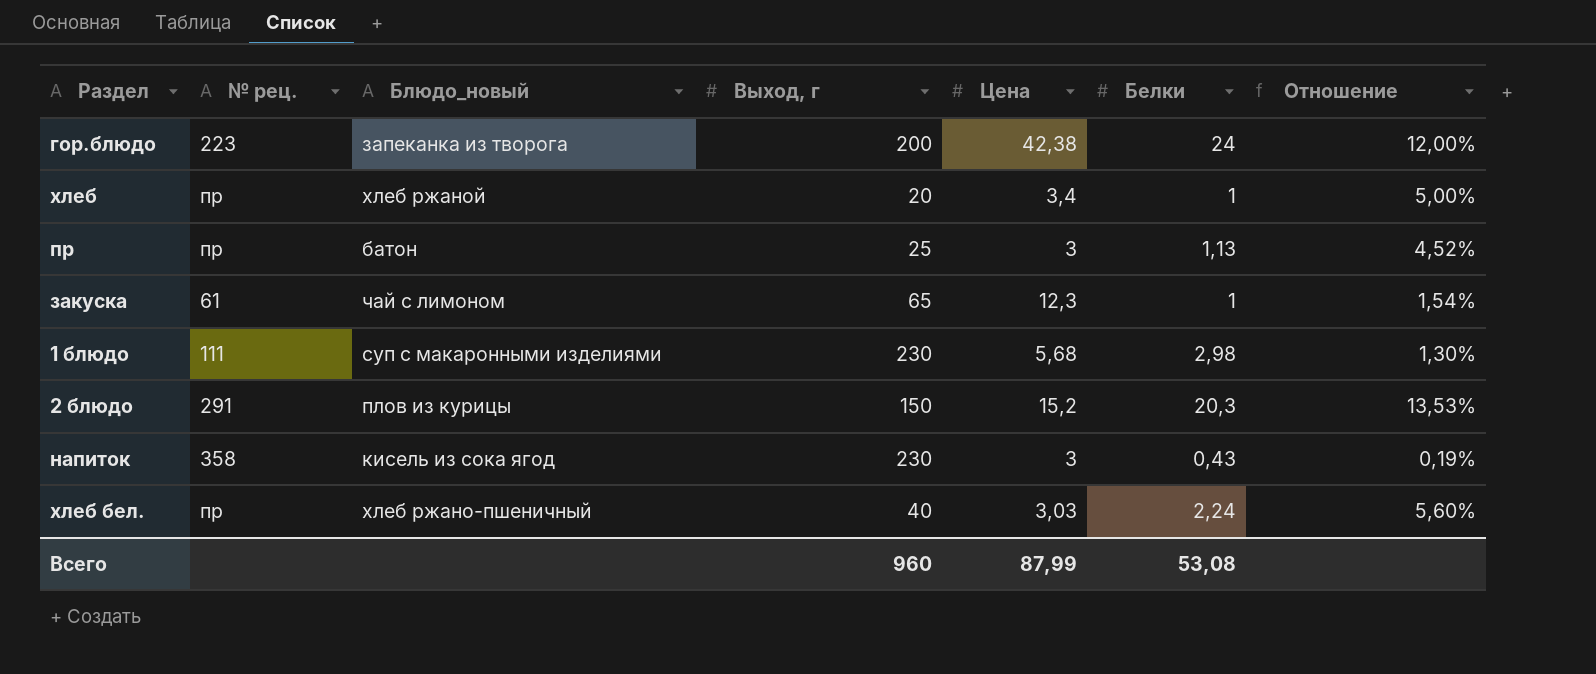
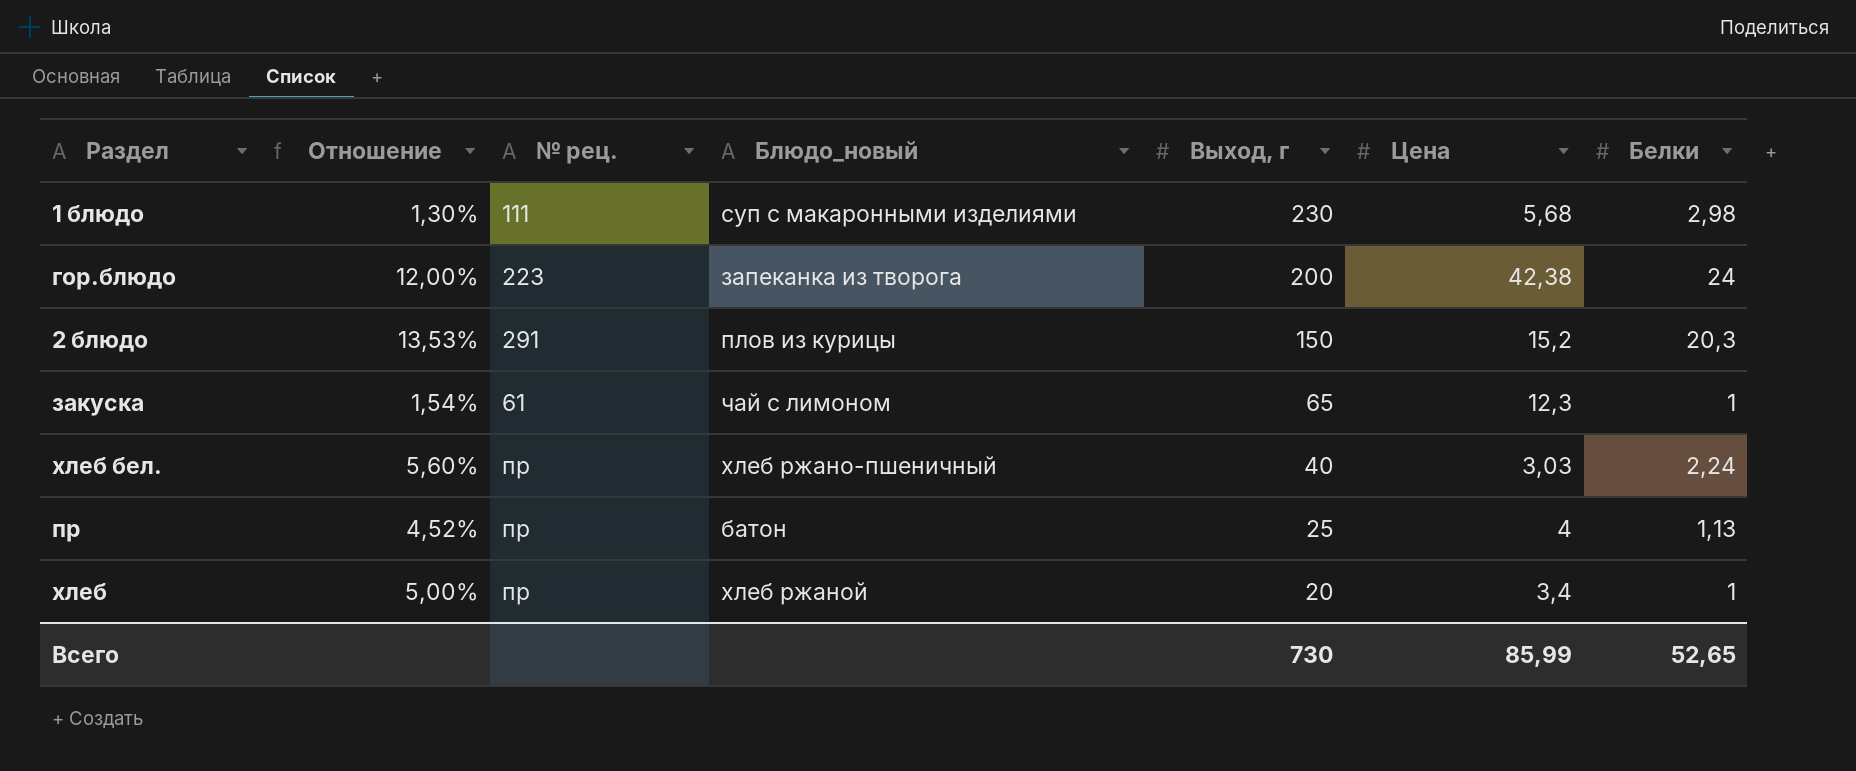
row order: none -> Выход, г descending
column Отношение | position: 7 -> 2
row напиток: 358 | кисель из сока ягод | 230 | 3 | 0,43 | 0,19% -> none
пр | Цена: 3 -> 4
Всего | Выход, г: 960 -> 730
Всего | Цена: 87,99 -> 85,99
Всего | Белки: 53,08 -> 52,65

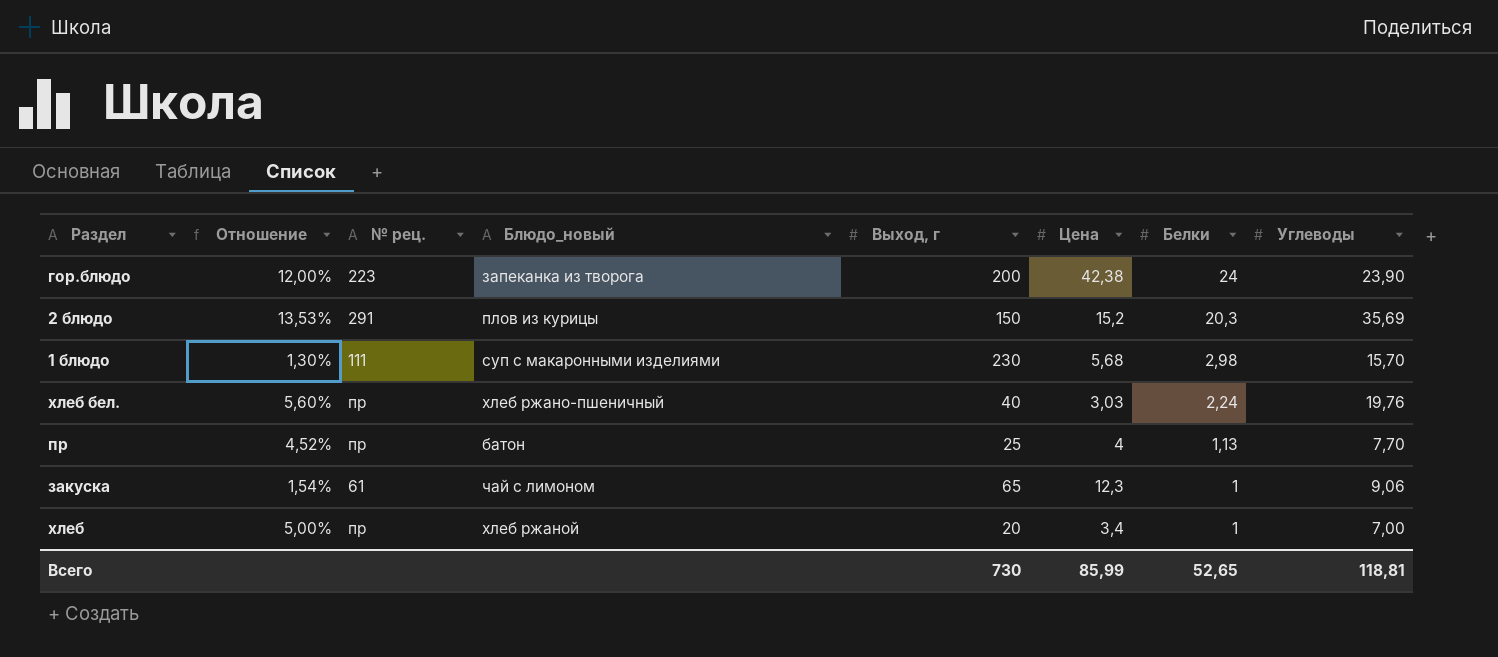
row order: Выход, г descending -> Белки descending
column Углеводы | position: none -> 8

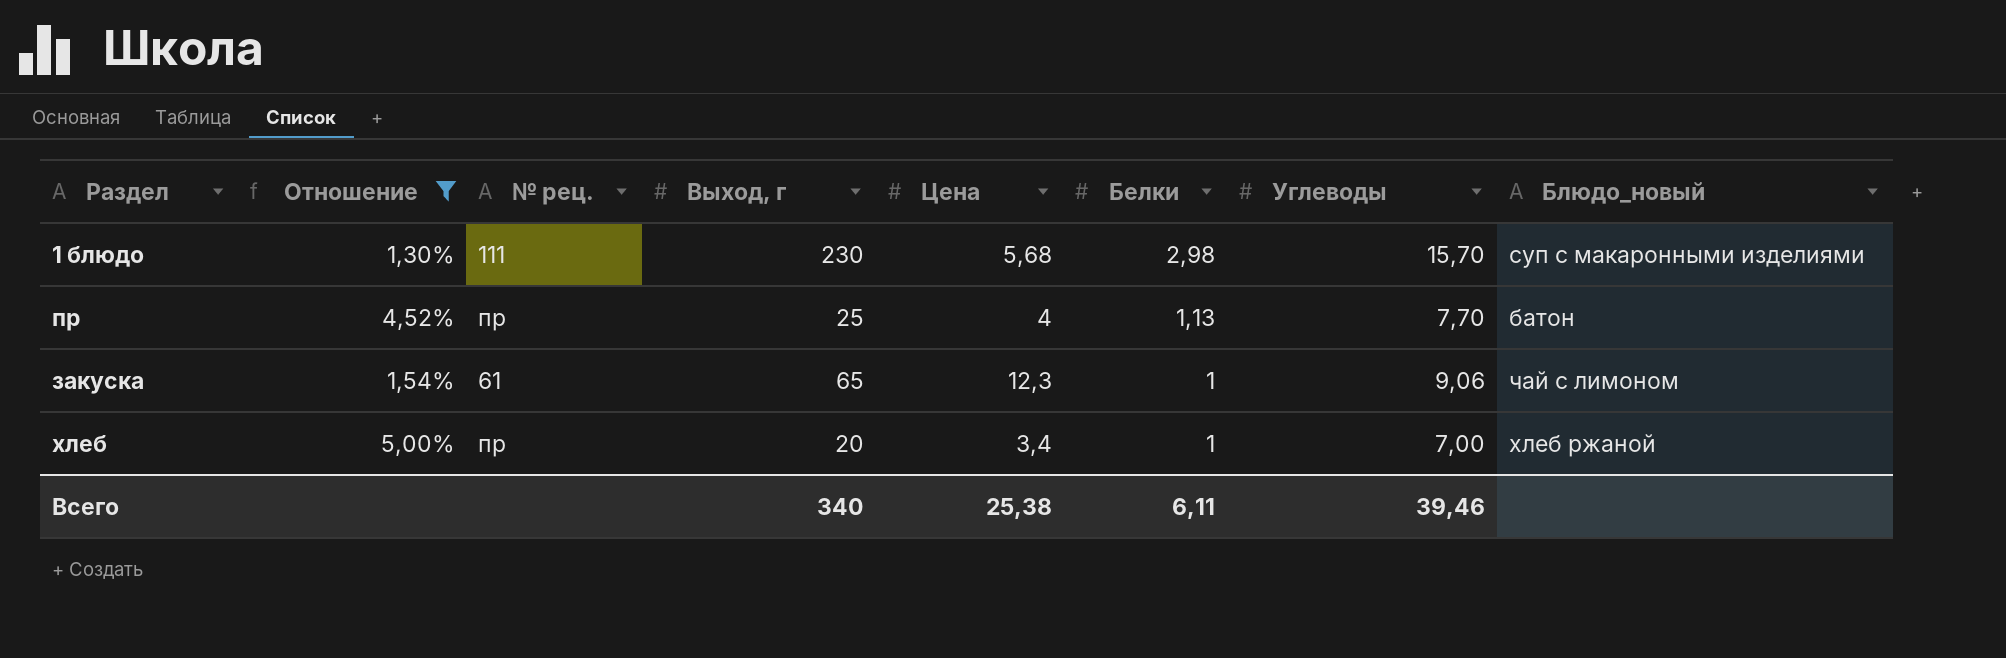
filter: none -> Отношение <= 5,00%
column Блюдо_новый | position: 4 -> 8
Всего | Выход, г: 730 -> 340
Всего | Цена: 85,99 -> 25,38
Всего | Белки: 52,65 -> 6,11
Всего | Углеводы: 118,81 -> 39,46

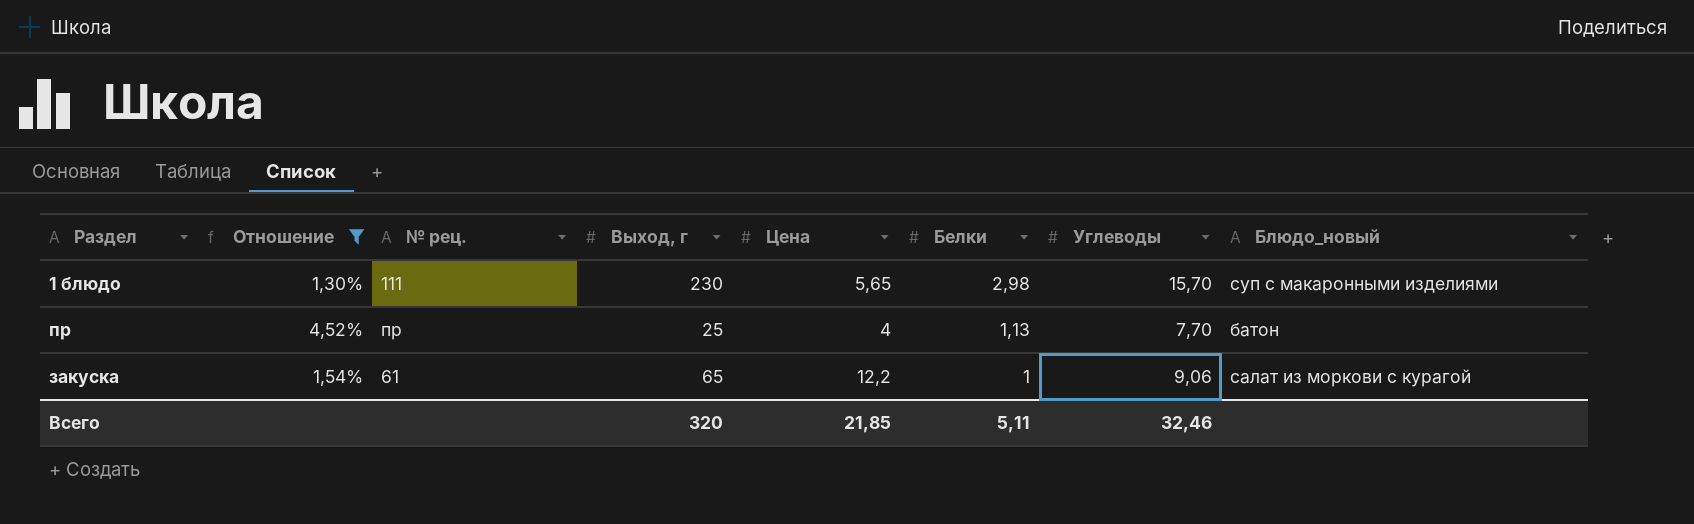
row хлеб: 5,00% | пр | 20 | 3,4 | 1 | 7,00 | хлеб ржаной -> none
1 блюдо | Цена: 5,68 -> 5,65
закуска | Цена: 12,3 -> 12,2
закуска | Блюдо_новый: чай с лимоном -> салат из моркови с курагой
Всего | Выход, г: 340 -> 320
Всего | Цена: 25,38 -> 21,85
Всего | Белки: 6,11 -> 5,11
Всего | Углеводы: 39,46 -> 32,46

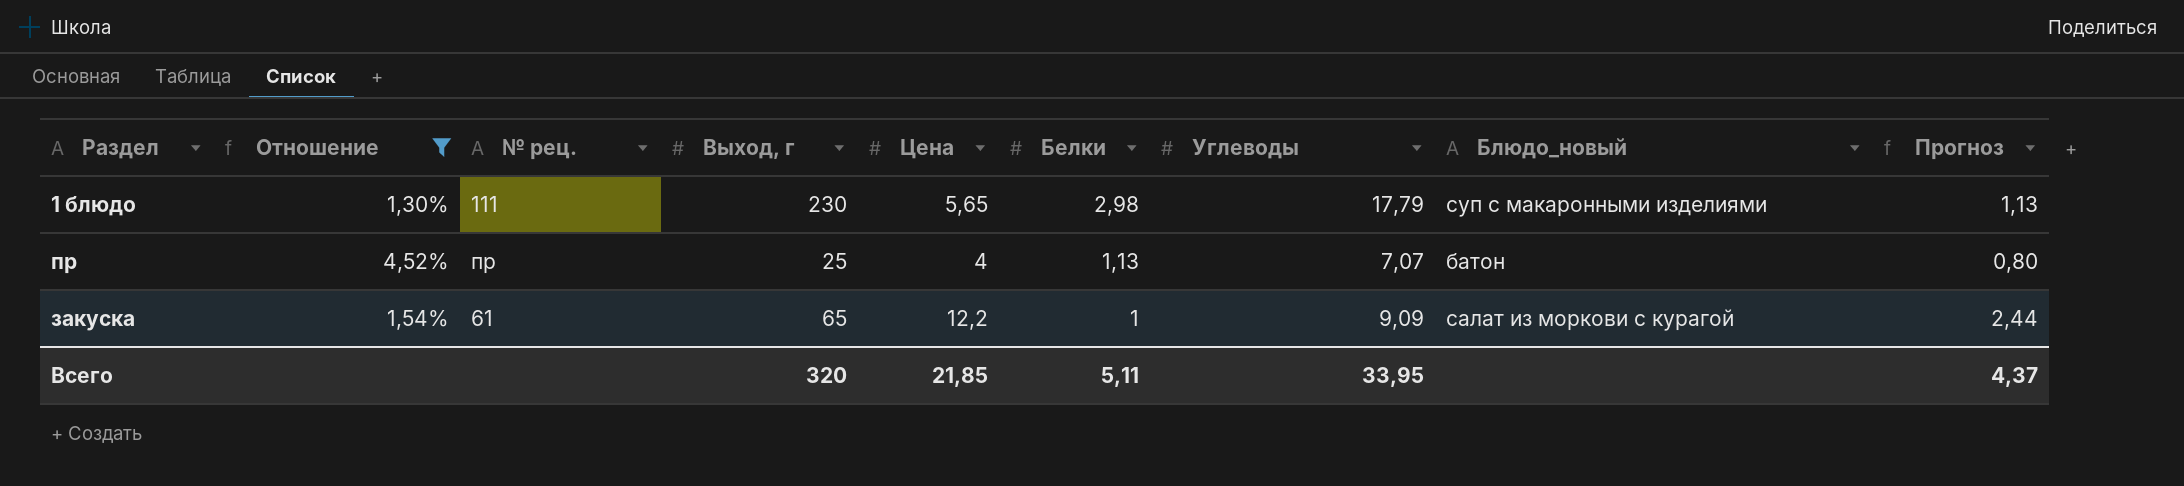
column Прогноз | formula: none -> [Цена] * 0,2
1 блюдо | Углеводы: 15,70 -> 17,79
пр | Углеводы: 7,70 -> 7,07
закуска | Углеводы: 9,06 -> 9,09
Всего | Углеводы: 32,46 -> 33,95

